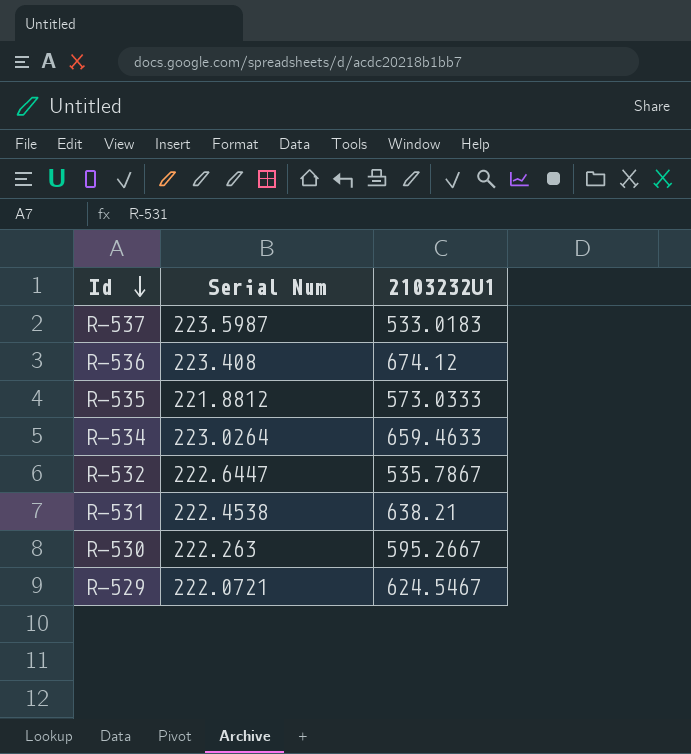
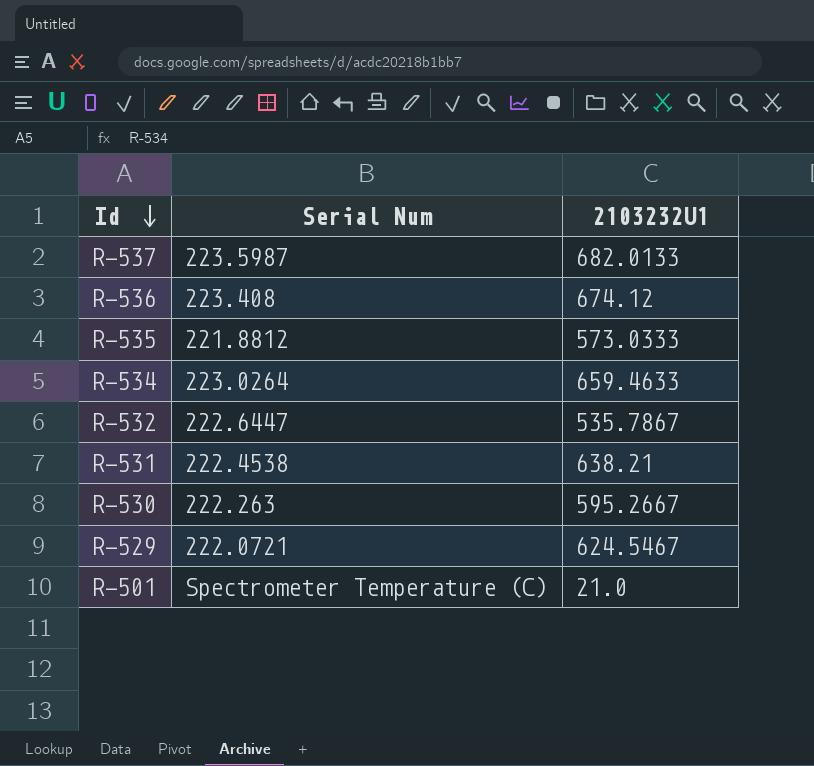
R-537 | 2103232U1: 533.0183 -> 682.0133
row R-501: none -> Spectrometer Temperature (C) | 21.0

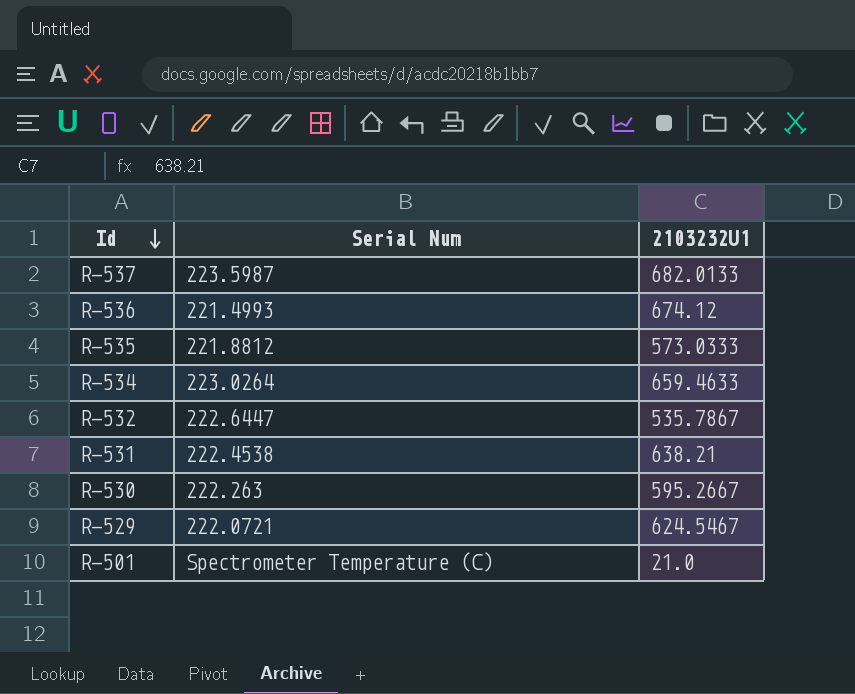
R-536 | Serial Num: 223.408 -> 221.4993

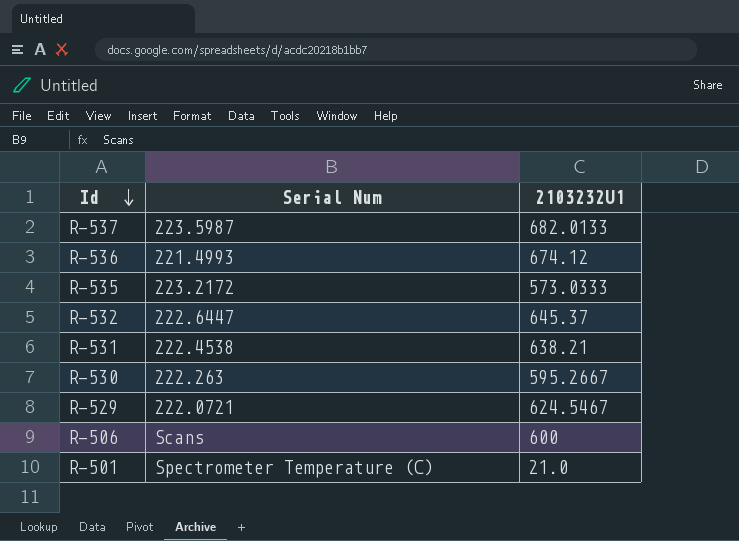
row R-534: 223.0264 | 659.4633 -> none
R-535 | Serial Num: 221.8812 -> 223.2172
R-532 | 2103232U1: 535.7867 -> 645.37
row R-506: none -> Scans | 600

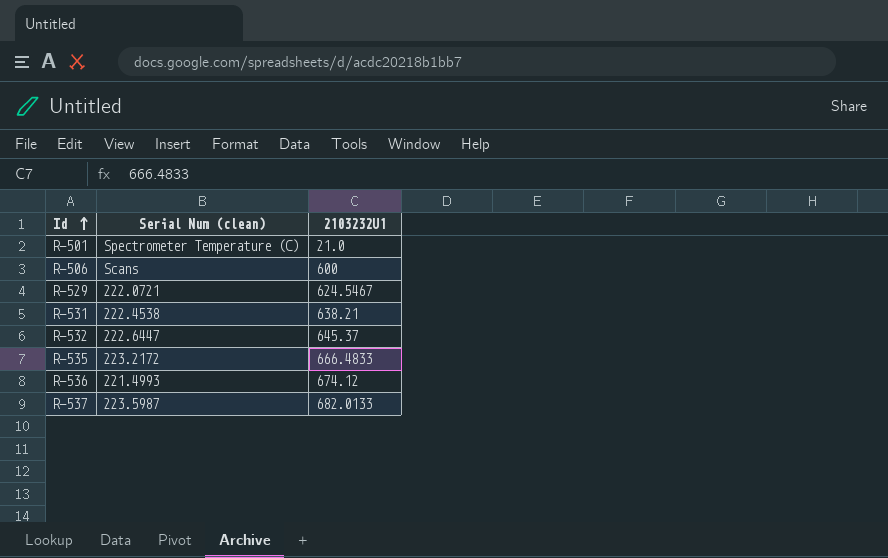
row order: Id descending -> Id ascending
column name: Serial Num -> Serial Num (clean)
row R-530: 222.263 | 595.2667 -> none
R-535 | 2103232U1: 573.0333 -> 666.4833

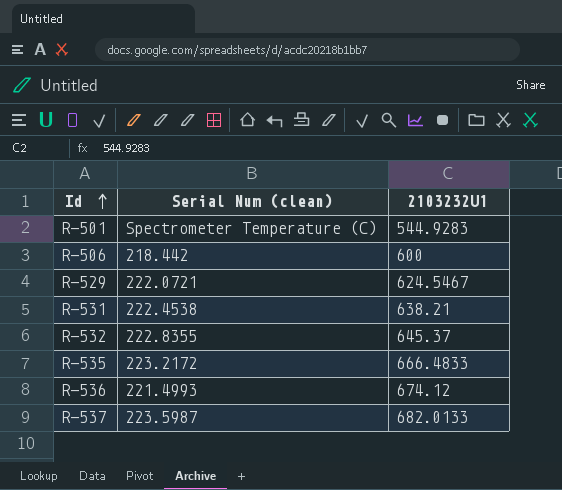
R-501 | 2103232U1: 21.0 -> 544.9283
R-506 | Serial Num (clean): Scans -> 218.442
R-532 | Serial Num (clean): 222.6447 -> 222.8355

